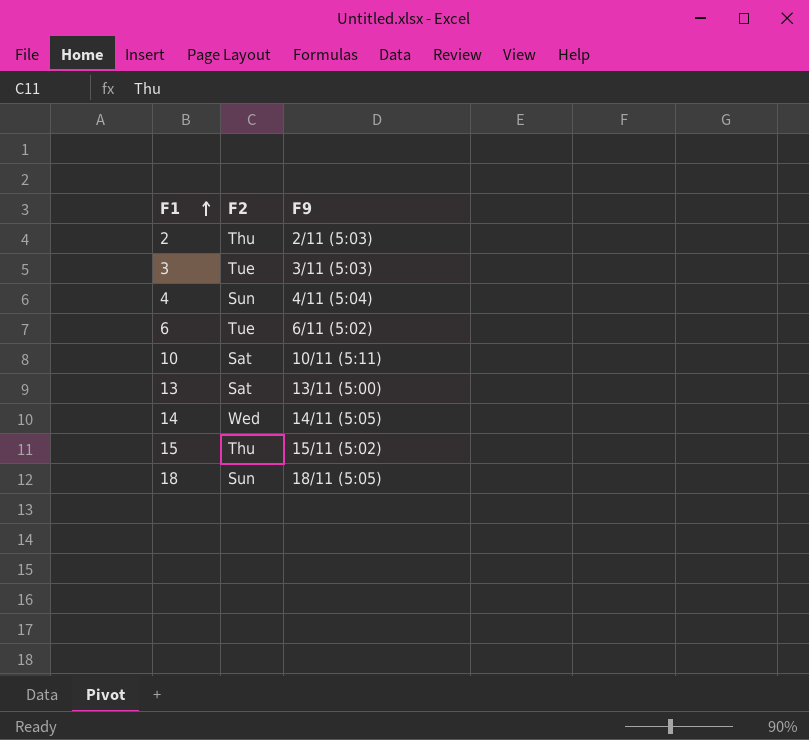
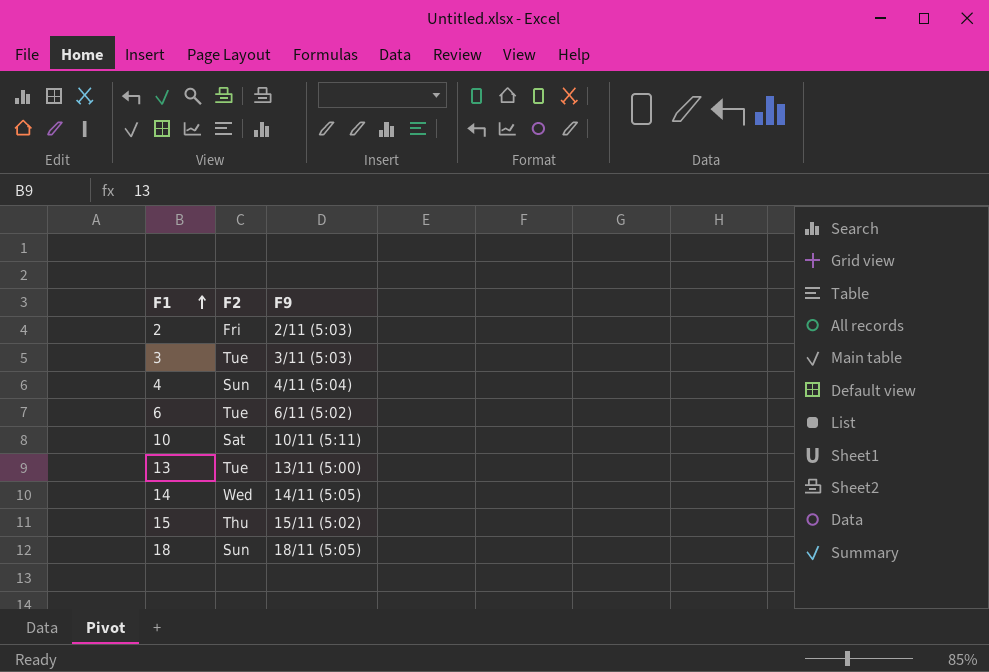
2 | F2: Thu -> Fri
13 | F2: Sat -> Tue

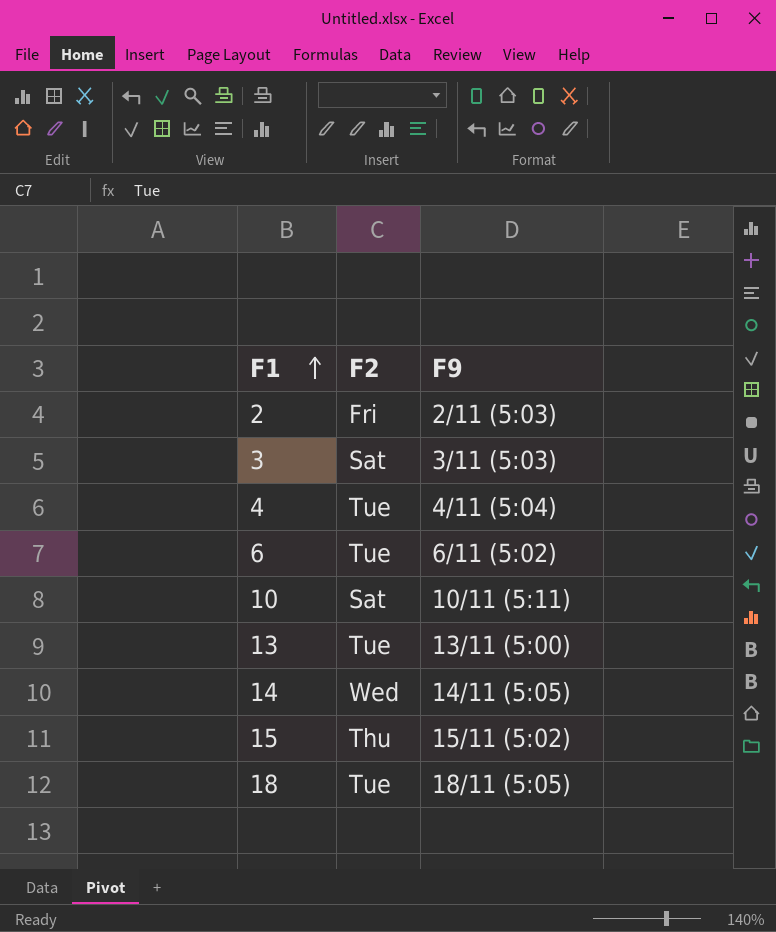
3 | F2: Tue -> Sat
4 | F2: Sun -> Tue
18 | F2: Sun -> Tue

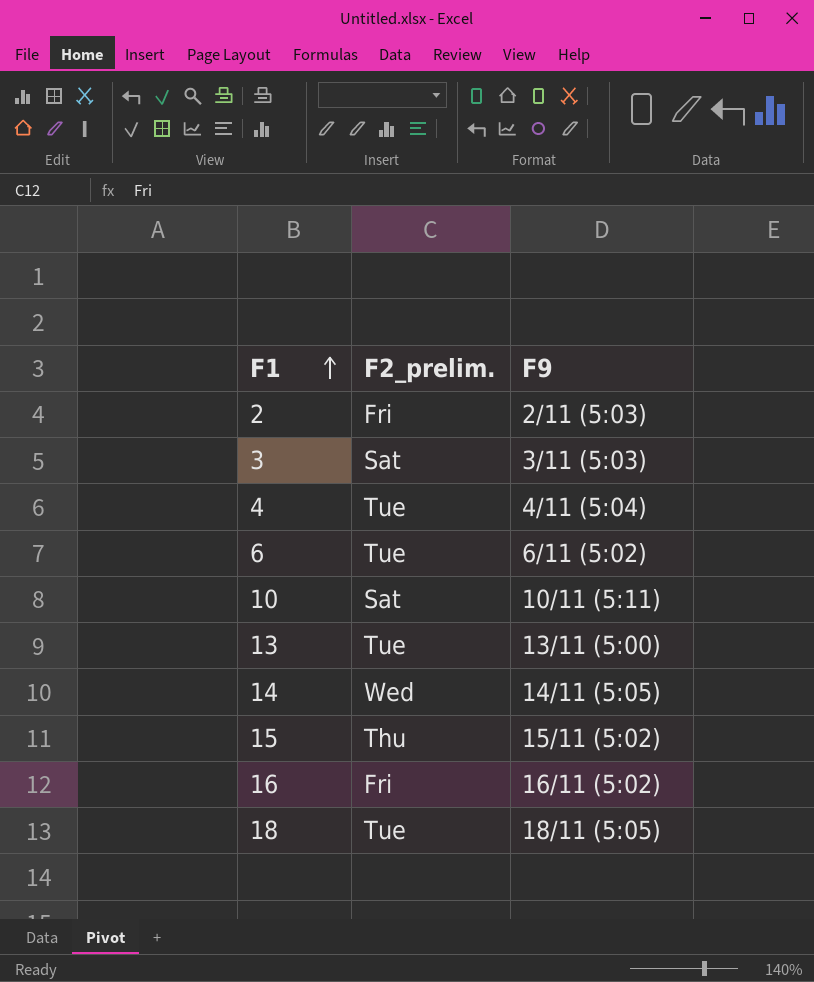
column name: F2 -> F2_prelim.
row 16: none -> Fri | 16/11 (5:02)

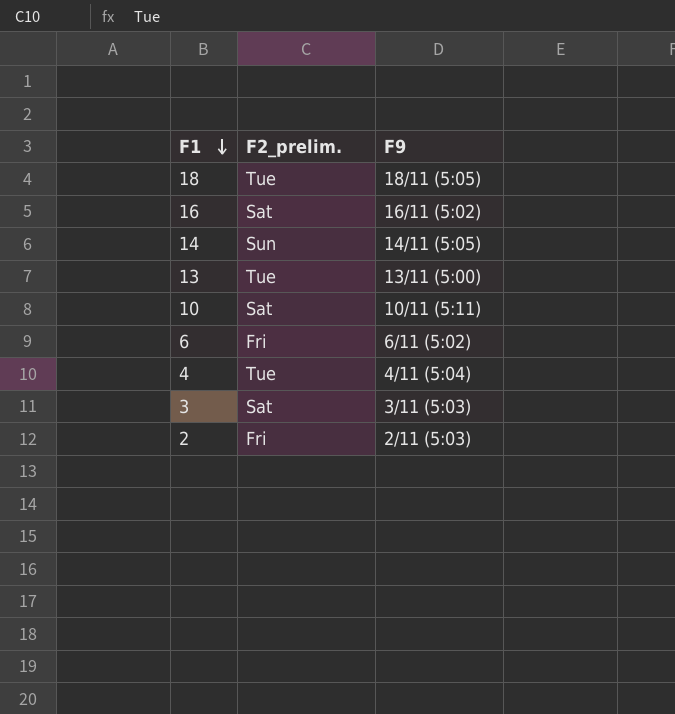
row order: F1 ascending -> F1 descending
row 15: Thu | 15/11 (5:02) -> none
16 | F2_prelim.: Fri -> Sat
14 | F2_prelim.: Wed -> Sun
6 | F2_prelim.: Tue -> Fri

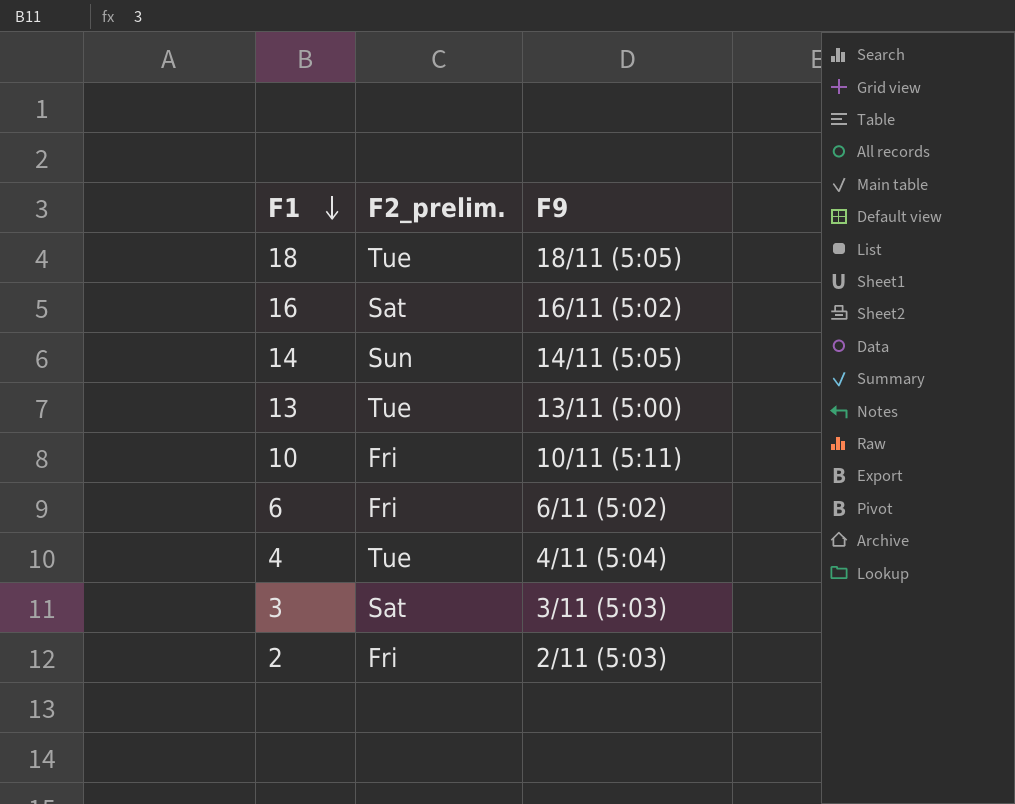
10 | F2_prelim.: Sat -> Fri

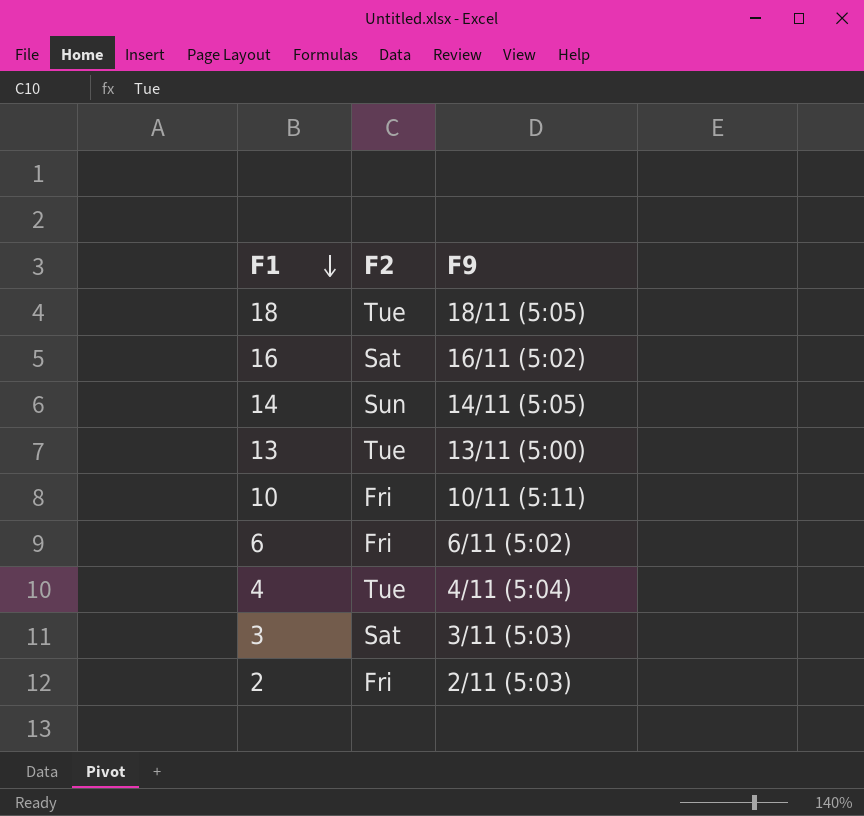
column name: F2_prelim. -> F2

